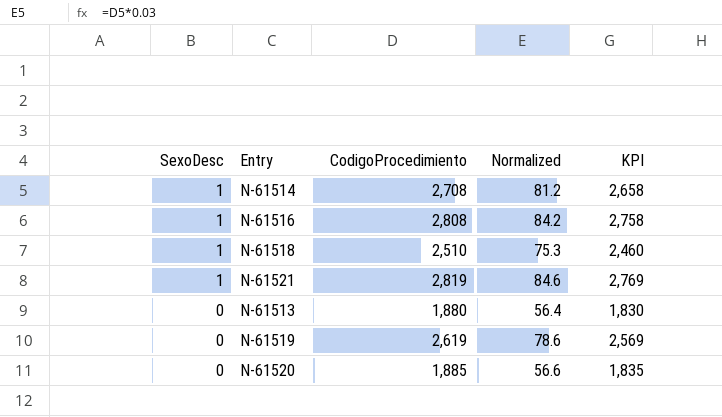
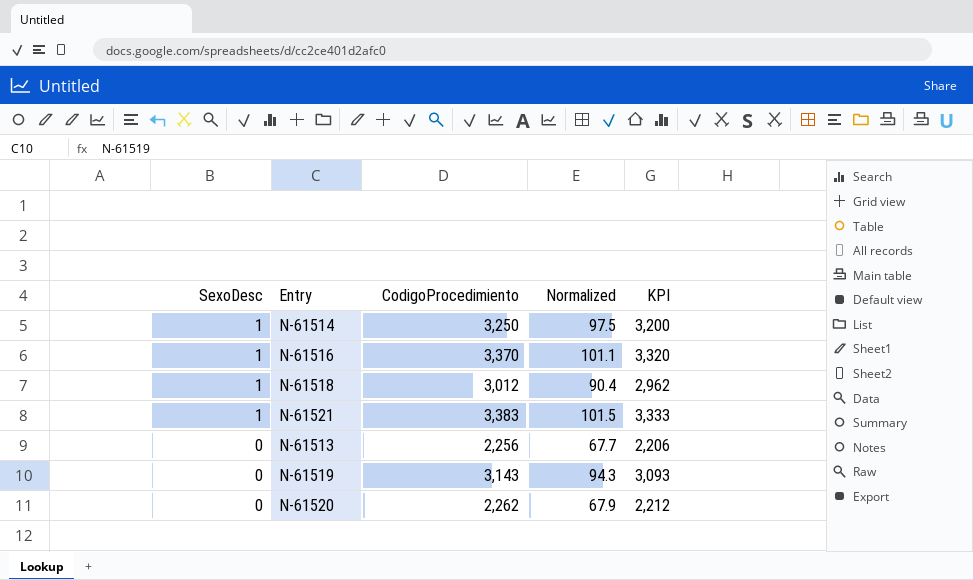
N-61514 | CodigoProcedimiento: 2,708 -> 3,250
N-61514 | Normalized: 81.2 -> 97.5
N-61514 | KPI: 2,658 -> 3,200
N-61516 | CodigoProcedimiento: 2,808 -> 3,370
N-61516 | Normalized: 84.2 -> 101.1
N-61516 | KPI: 2,758 -> 3,320
N-61518 | CodigoProcedimiento: 2,510 -> 3,012
N-61518 | Normalized: 75.3 -> 90.4
N-61518 | KPI: 2,460 -> 2,962
N-61521 | CodigoProcedimiento: 2,819 -> 3,383
N-61521 | Normalized: 84.6 -> 101.5
N-61521 | KPI: 2,769 -> 3,333
N-61513 | CodigoProcedimiento: 1,880 -> 2,256
N-61513 | Normalized: 56.4 -> 67.7
N-61513 | KPI: 1,830 -> 2,206
N-61519 | CodigoProcedimiento: 2,619 -> 3,143
N-61519 | Normalized: 78.6 -> 94.3
N-61519 | KPI: 2,569 -> 3,093
N-61520 | CodigoProcedimiento: 1,885 -> 2,262
N-61520 | Normalized: 56.6 -> 67.9
N-61520 | KPI: 1,835 -> 2,212

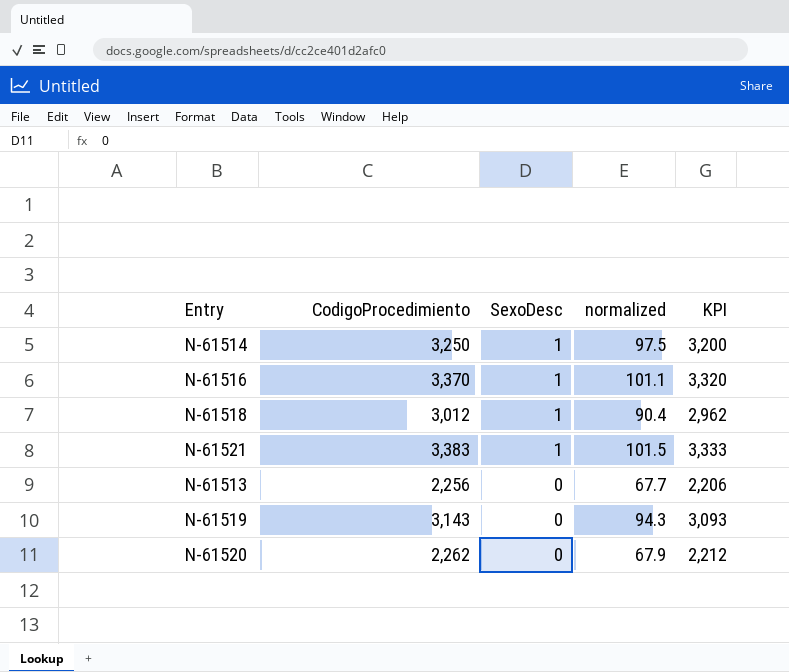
column SexoDesc | position: 1 -> 3
column name: Normalized -> normalized

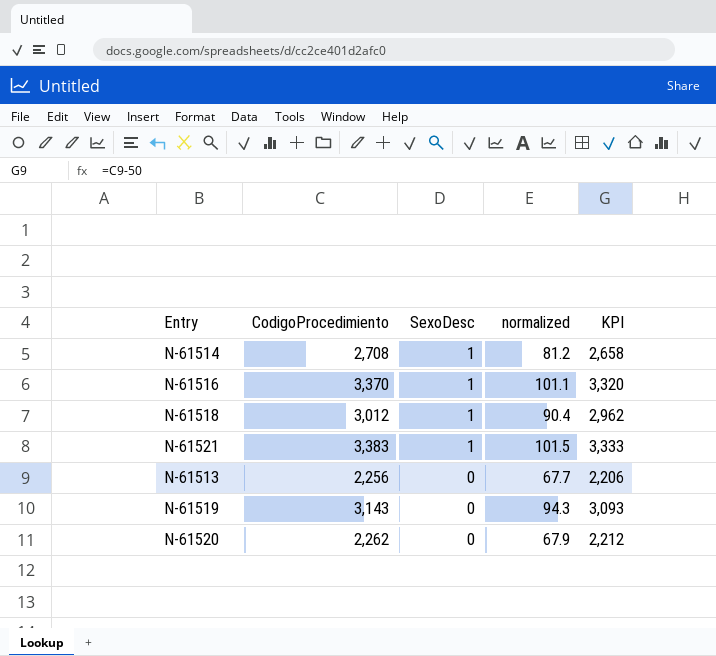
N-61514 | CodigoProcedimiento: 3,250 -> 2,708
N-61514 | normalized: 97.5 -> 81.2
N-61514 | KPI: 3,200 -> 2,658

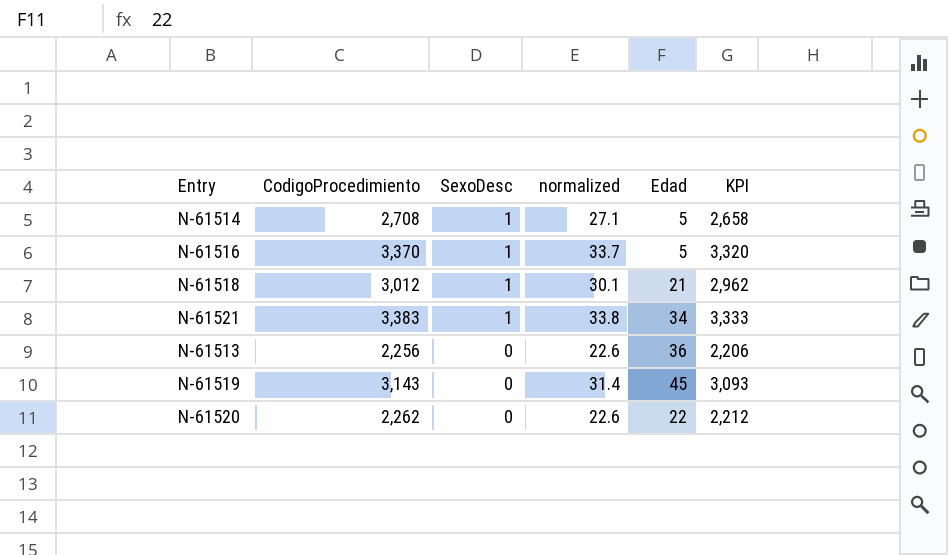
column normalized | formula: [CodigoProcedimiento] * 0.03 -> [CodigoProcedimiento] * 0.01
column Edad | position: none -> 5

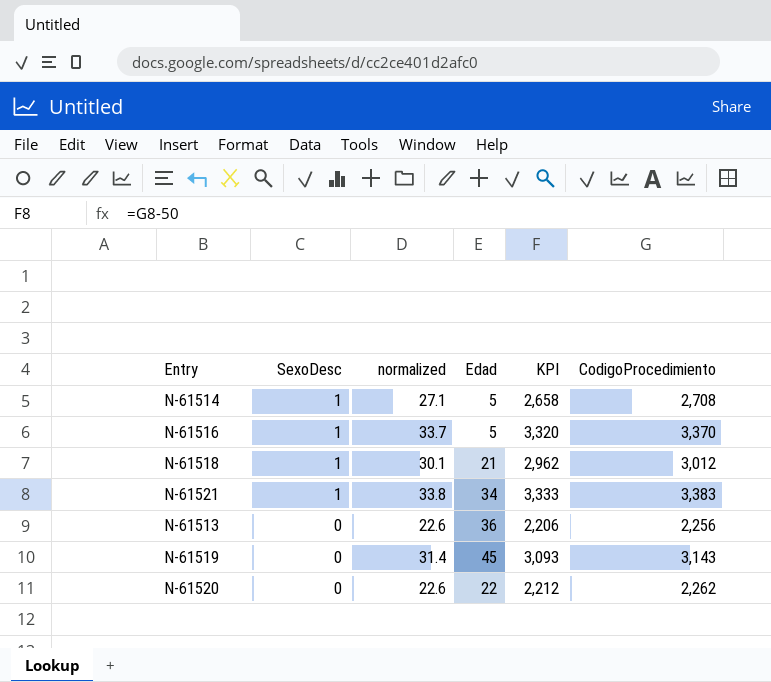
column CodigoProcedimiento | position: 2 -> 6

